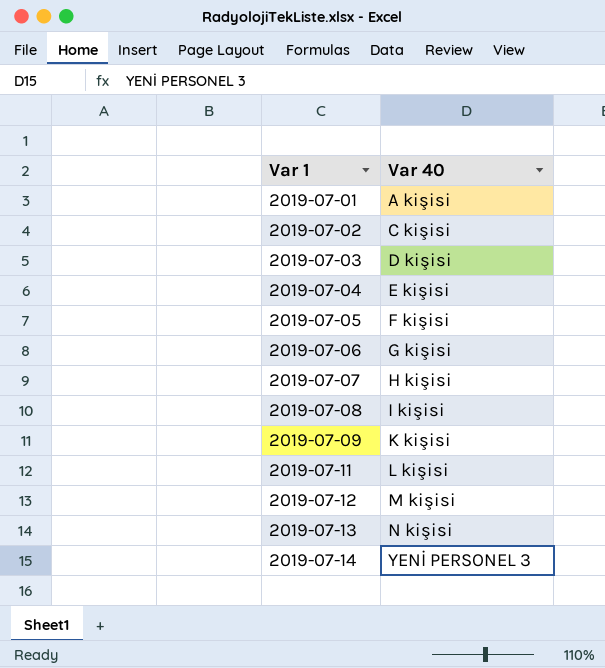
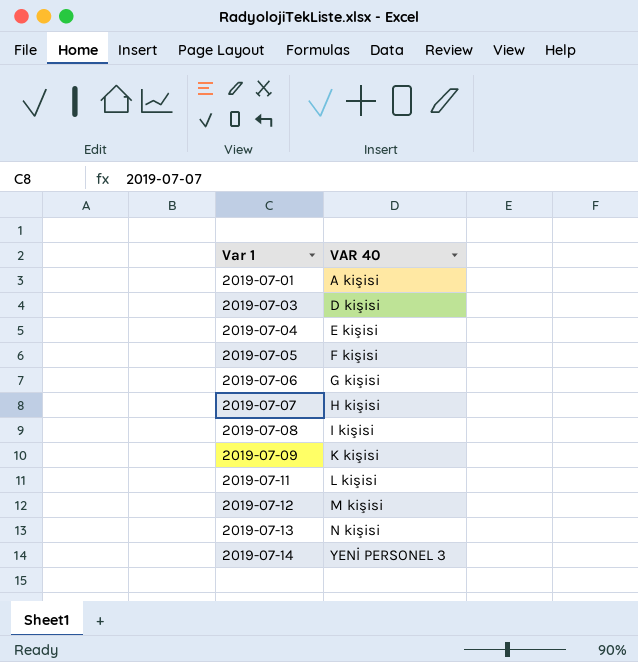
column name: Var 40 -> VAR 40
row 2019-07-02: C kişisi -> none

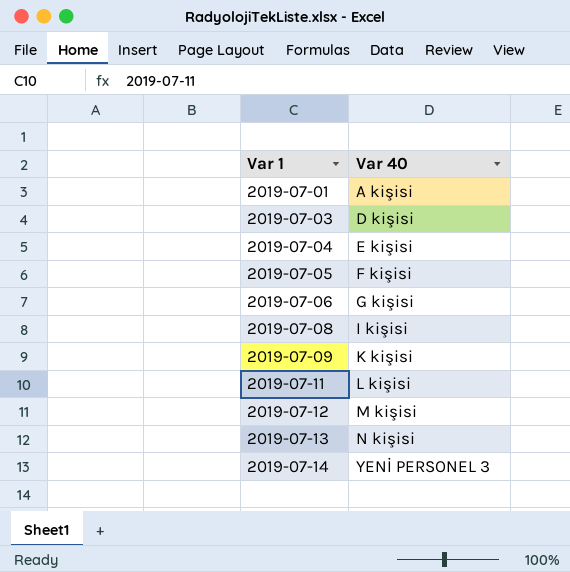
column name: VAR 40 -> Var 40
row 2019-07-07: H kişisi -> none

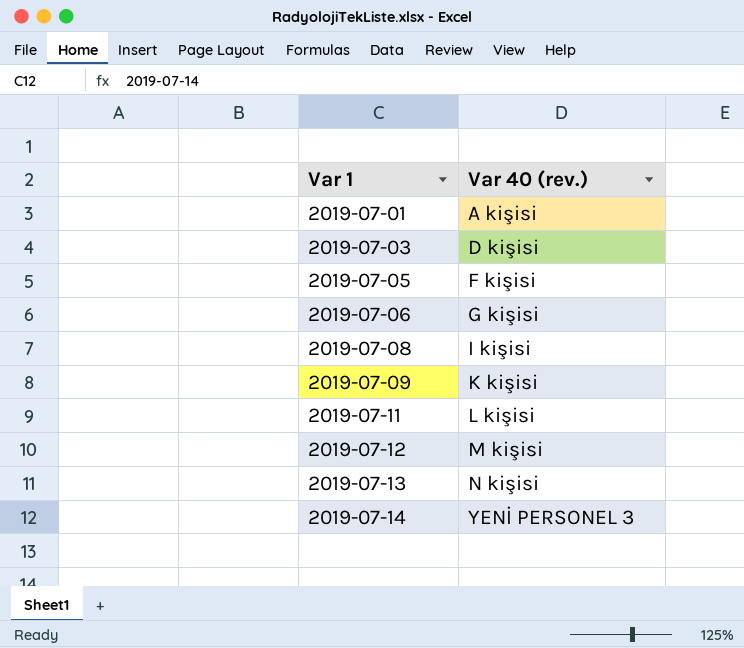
column name: Var 40 -> Var 40 (rev.)
row 2019-07-04: E kişisi -> none

